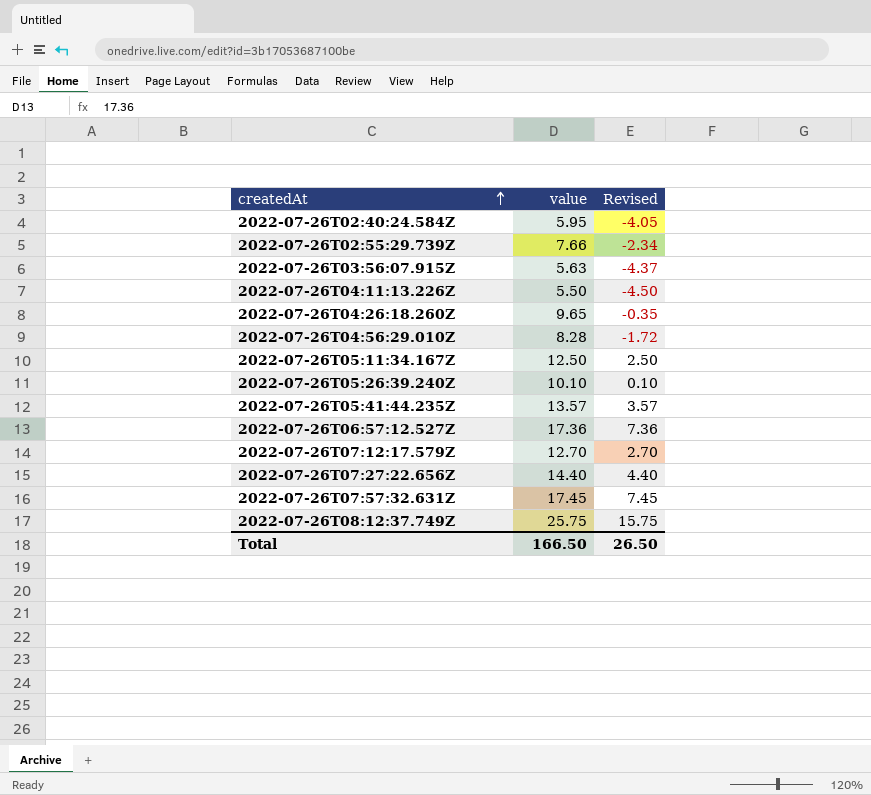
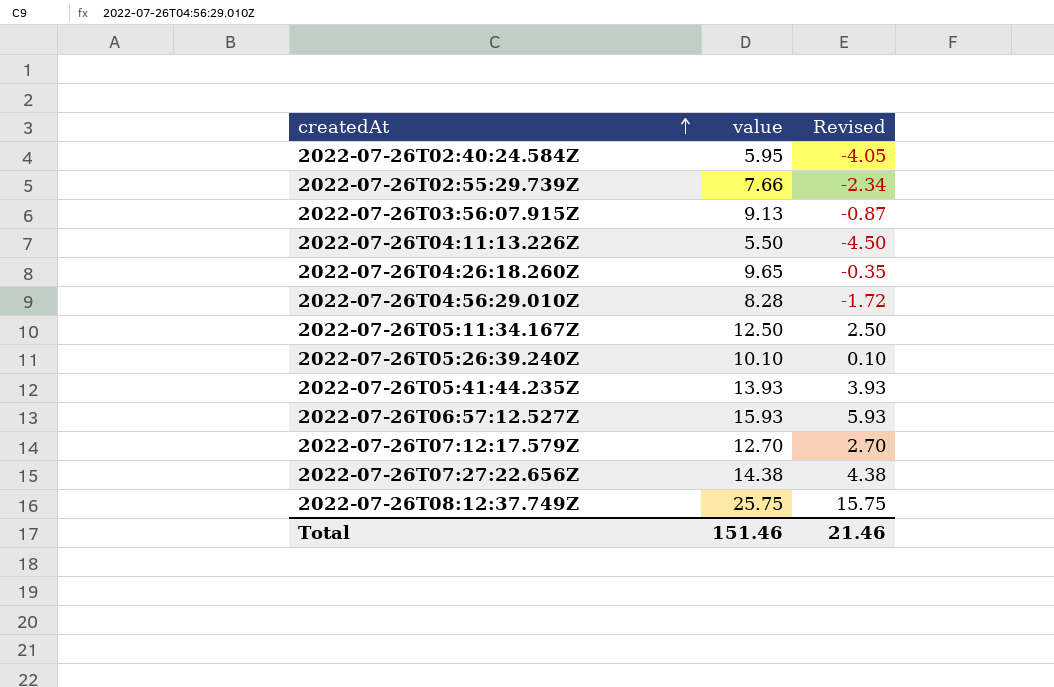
row 2022-07-26T07:57:32.631Z: 17.45 | 7.45 -> none
2022-07-26T03:56:07.915Z | value: 5.63 -> 9.13
2022-07-26T03:56:07.915Z | Revised: -4.37 -> -0.87
2022-07-26T05:41:44.235Z | value: 13.57 -> 13.93
2022-07-26T05:41:44.235Z | Revised: 3.57 -> 3.93
2022-07-26T06:57:12.527Z | value: 17.36 -> 15.93
2022-07-26T06:57:12.527Z | Revised: 7.36 -> 5.93
2022-07-26T07:27:22.656Z | value: 14.40 -> 14.38
2022-07-26T07:27:22.656Z | Revised: 4.40 -> 4.38
Total | value: 166.50 -> 151.46
Total | Revised: 26.50 -> 21.46

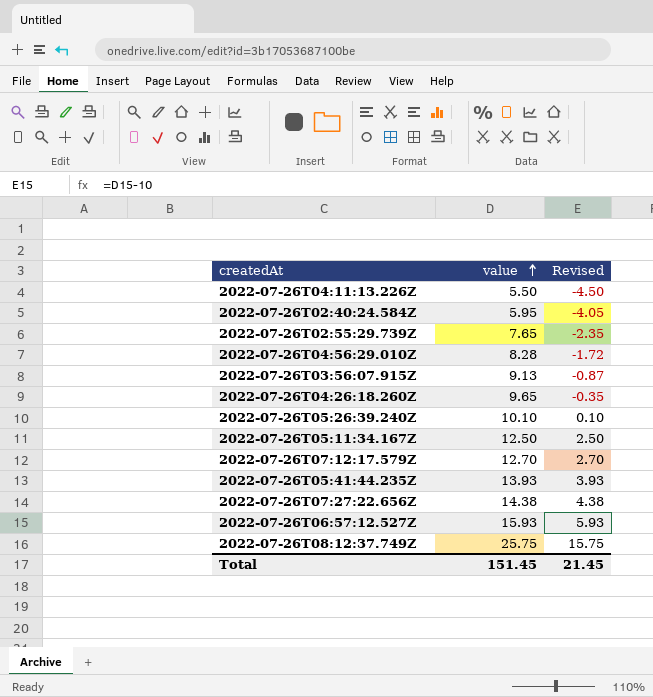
row order: createdAt ascending -> value ascending
2022-07-26T02:55:29.739Z | value: 7.66 -> 7.65
2022-07-26T02:55:29.739Z | Revised: -2.34 -> -2.35
Total | value: 151.46 -> 151.45
Total | Revised: 21.46 -> 21.45

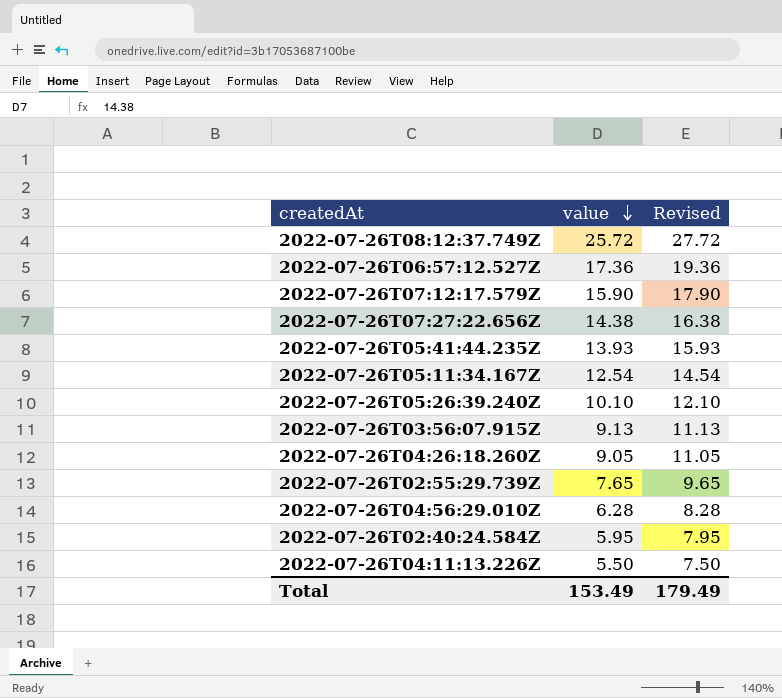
row order: value ascending -> value descending
column Revised | formula: [value] - 10 -> [value] + 2
2022-07-26T08:12:37.749Z | value: 25.75 -> 25.72
2022-07-26T06:57:12.527Z | value: 15.93 -> 17.36
2022-07-26T07:12:17.579Z | value: 12.70 -> 15.90
2022-07-26T05:11:34.167Z | value: 12.50 -> 12.54
2022-07-26T04:26:18.260Z | value: 9.65 -> 9.05
2022-07-26T04:56:29.010Z | value: 8.28 -> 6.28
Total | value: 151.45 -> 153.49
Total | Revised: 21.45 -> 179.49

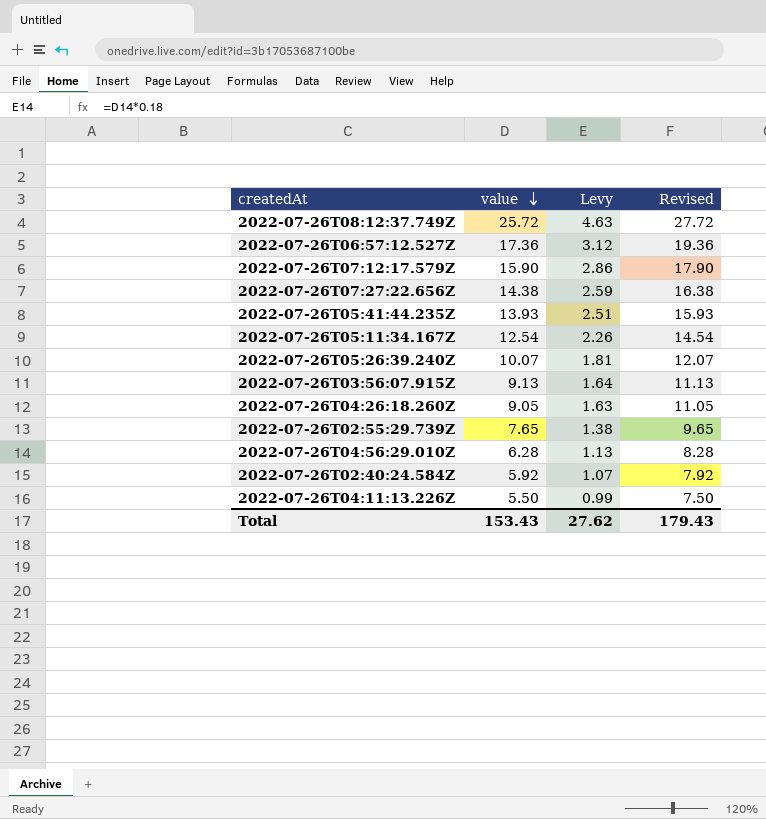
column Levy | formula: none -> [value] * 0.18
2022-07-26T05:26:39.240Z | value: 10.10 -> 10.07
2022-07-26T05:26:39.240Z | Revised: 12.10 -> 12.07
2022-07-26T02:40:24.584Z | value: 5.95 -> 5.92
2022-07-26T02:40:24.584Z | Revised: 7.95 -> 7.92
Total | value: 153.49 -> 153.43
Total | Revised: 179.49 -> 179.43

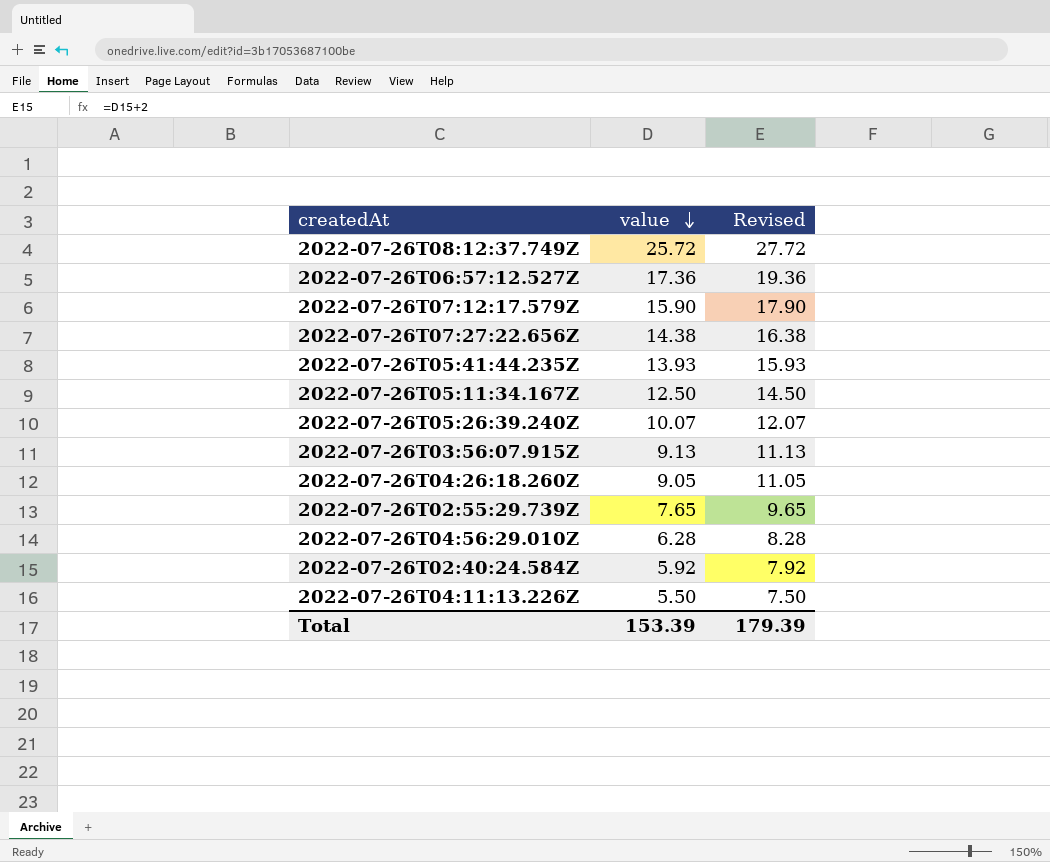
column Levy | formula: [value] * 0.18 -> none
2022-07-26T05:11:34.167Z | value: 12.54 -> 12.50
2022-07-26T05:11:34.167Z | Revised: 14.54 -> 14.50
Total | value: 153.43 -> 153.39
Total | Revised: 179.43 -> 179.39

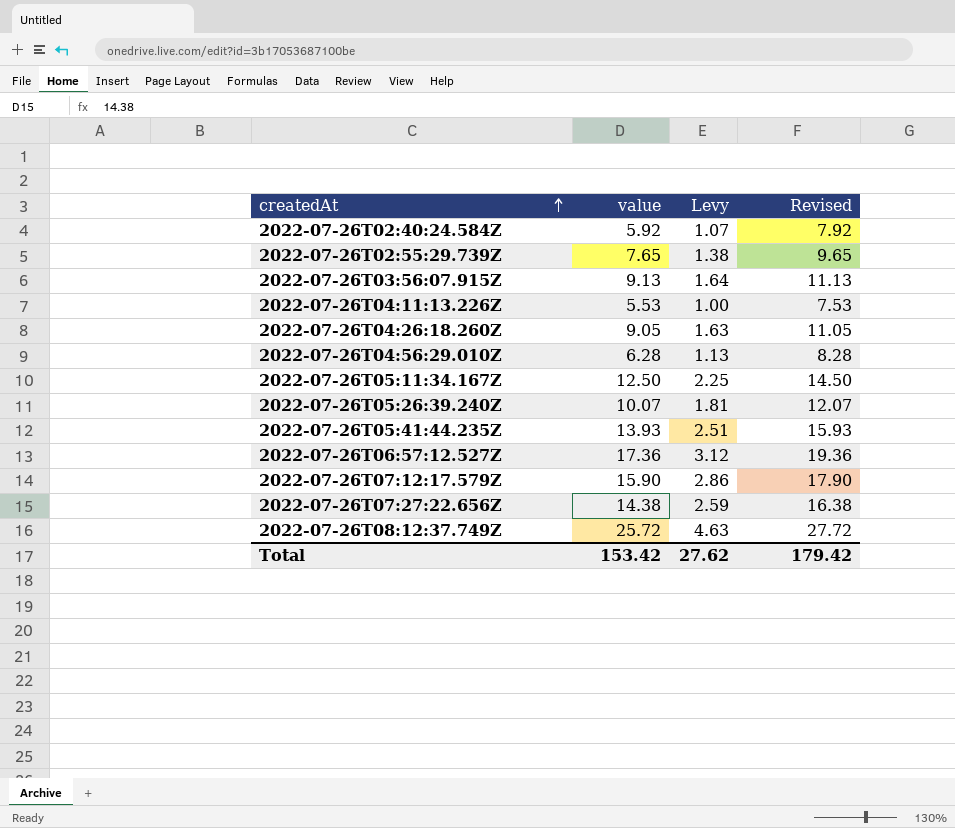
row order: value descending -> createdAt ascending
column Levy | formula: none -> [value] * 0.18
2022-07-26T04:11:13.226Z | value: 5.50 -> 5.53
2022-07-26T04:11:13.226Z | Revised: 7.50 -> 7.53
Total | value: 153.39 -> 153.42
Total | Revised: 179.39 -> 179.42

